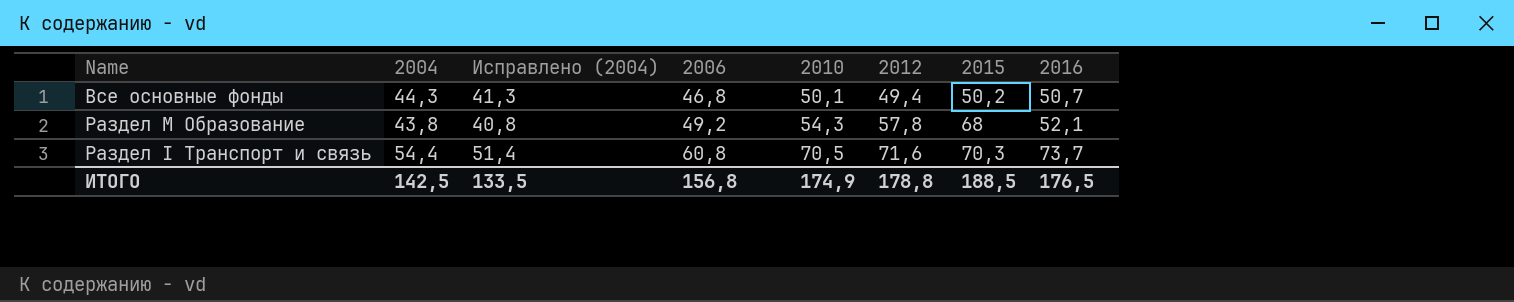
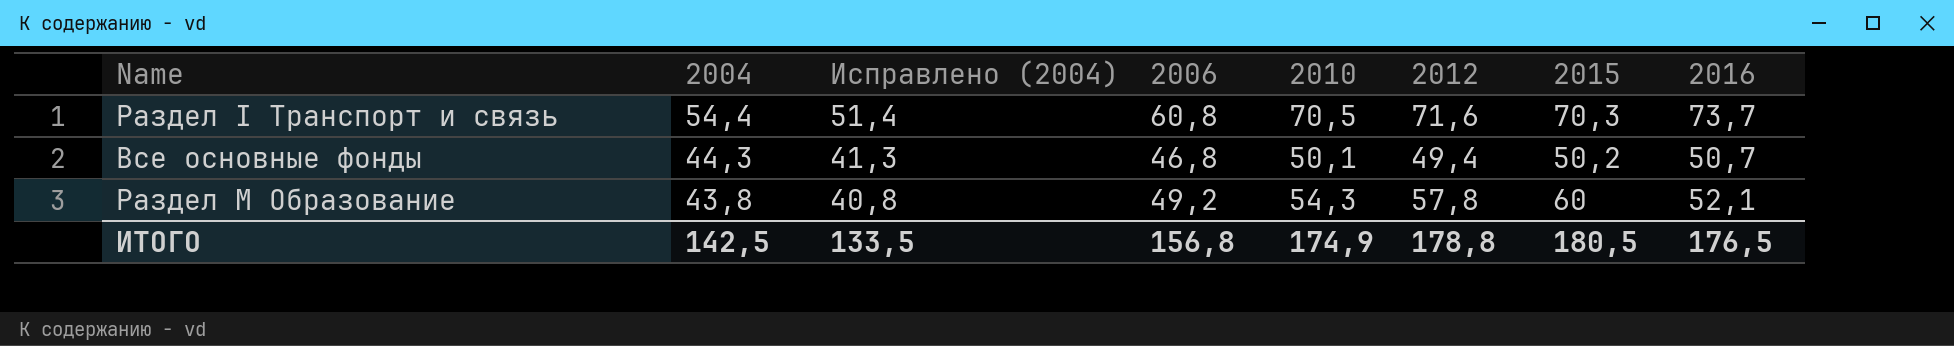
row order: 2006 ascending -> 2004 descending
Раздел M Образование | 2015: 68 -> 60
ИТОГО | 2015: 188,5 -> 180,5

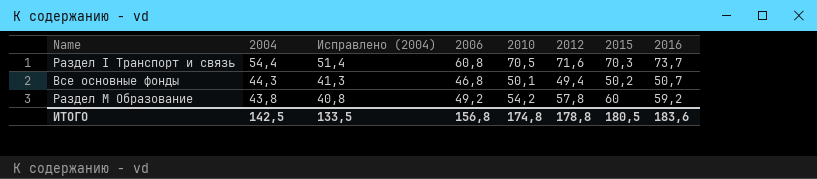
Раздел M Образование | 2010: 54,3 -> 54,2
Раздел M Образование | 2016: 52,1 -> 59,2
ИТОГО | 2010: 174,9 -> 174,8
ИТОГО | 2016: 176,5 -> 183,6

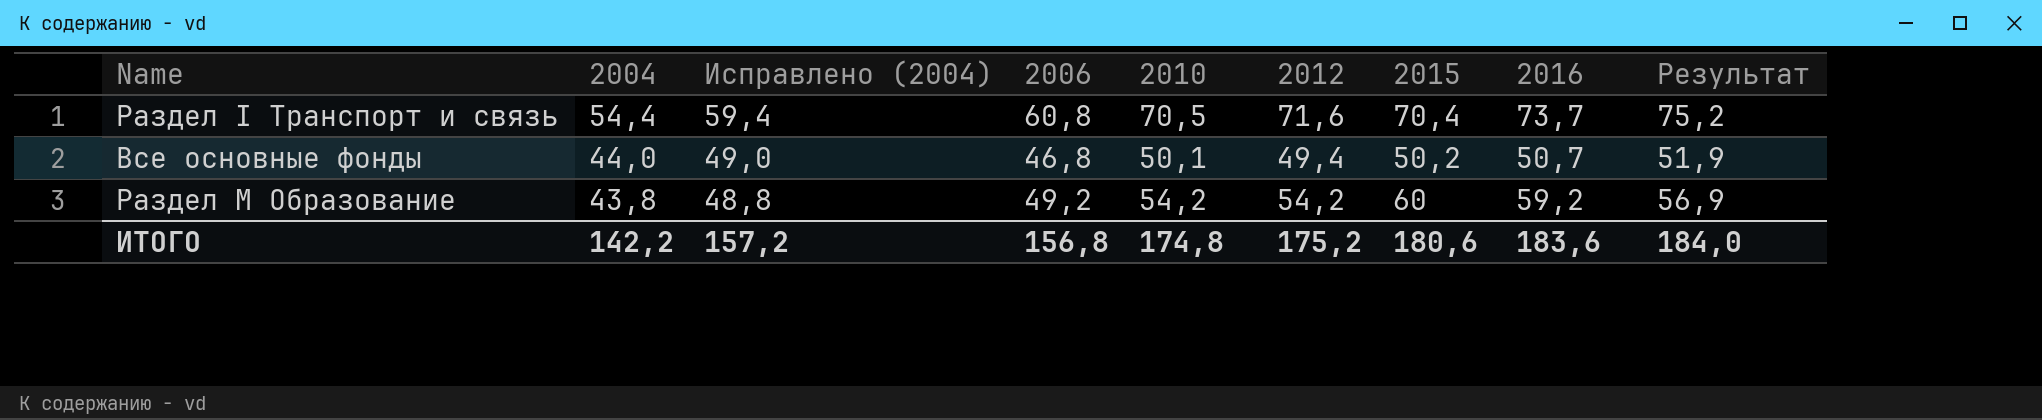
column Исправлено (2004) | formula: [2004] - 3 -> [2004] + 5
column Результат | formula: none -> [2012] * 1,05
Раздел I Транспорт и связь | 2015: 70,3 -> 70,4
Все основные фонды | 2004: 44,3 -> 44,0
Раздел M Образование | 2012: 57,8 -> 54,2
ИТОГО | 2004: 142,5 -> 142,2
ИТОГО | Исправлено (2004): 133,5 -> 157,2
ИТОГО | 2012: 178,8 -> 175,2
ИТОГО | 2015: 180,5 -> 180,6

